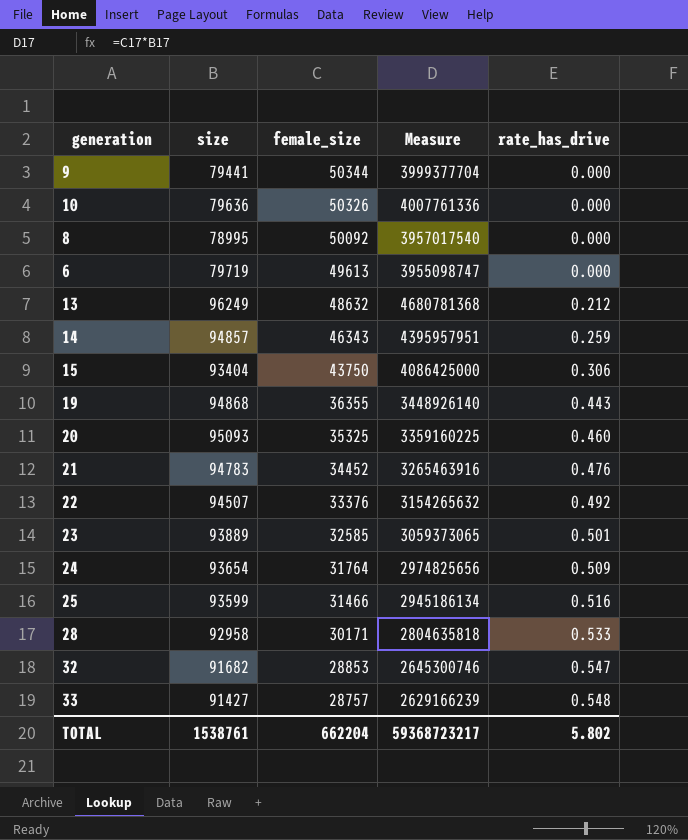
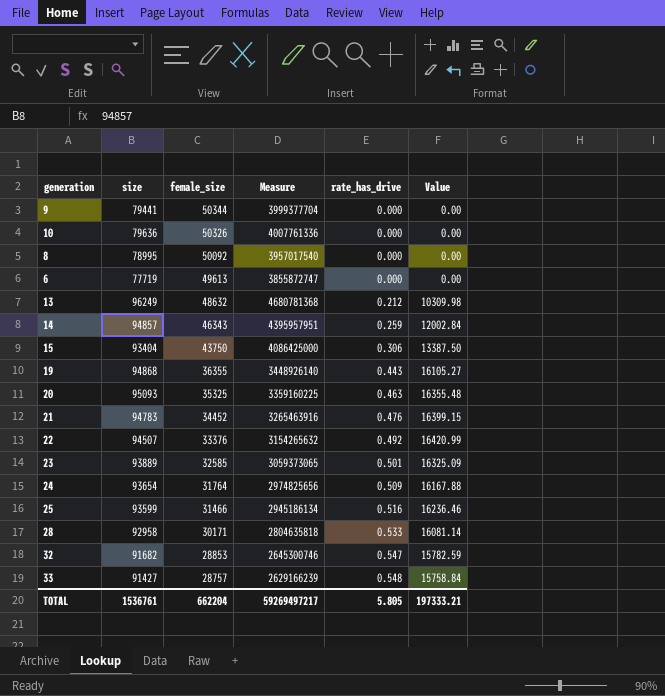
column Value | formula: none -> [female_size] * [rate_has_drive]
6 | size: 79719 -> 77719
6 | Measure: 3955098747 -> 3855872747
20 | rate_has_drive: 0.460 -> 0.463
TOTAL | size: 1538761 -> 1536761
TOTAL | Measure: 59368723217 -> 59269497217
TOTAL | rate_has_drive: 5.802 -> 5.805

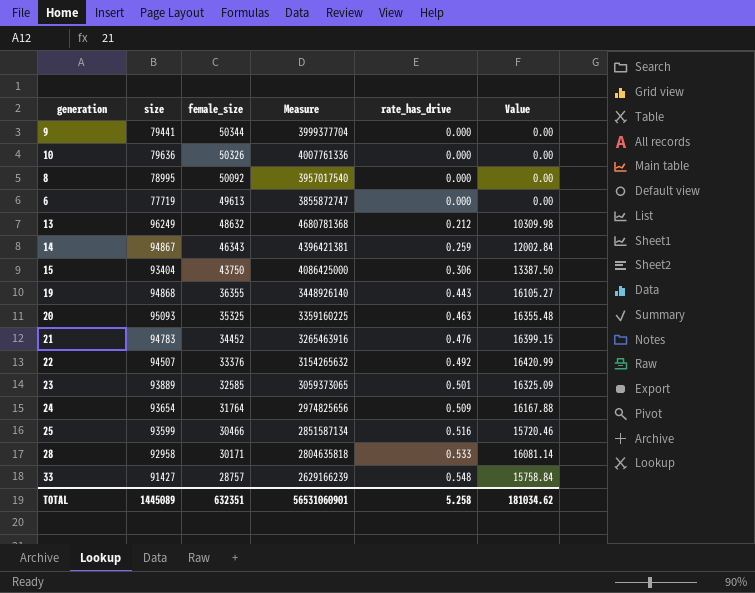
row 32: 91682 | 28853 | 2645300746 | 0.547 | 15782.59 -> none
14 | size: 94857 -> 94867
14 | Measure: 4395957951 -> 4396421381
25 | female_size: 31466 -> 30466
25 | Measure: 2945186134 -> 2851587134
25 | Value: 16236.46 -> 15720.46
TOTAL | size: 1536761 -> 1445089
TOTAL | female_size: 662204 -> 632351
TOTAL | Measure: 59269497217 -> 56531060901
TOTAL | rate_has_drive: 5.805 -> 5.258
TOTAL | Value: 197333.21 -> 181034.62

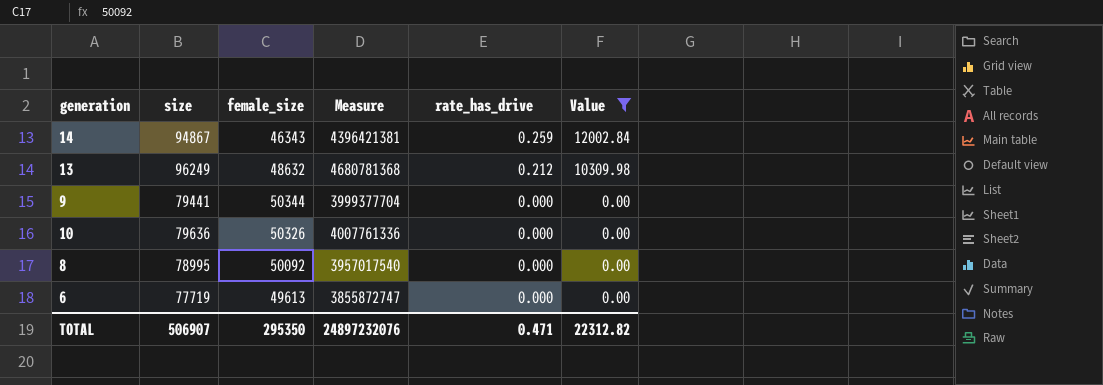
filter: none -> Value <= 12002.84
row order: female_size descending -> rate_has_drive descending
TOTAL | size: 1445089 -> 506907
TOTAL | female_size: 632351 -> 295350
TOTAL | Measure: 56531060901 -> 24897232076
TOTAL | rate_has_drive: 5.258 -> 0.471
TOTAL | Value: 181034.62 -> 22312.82

